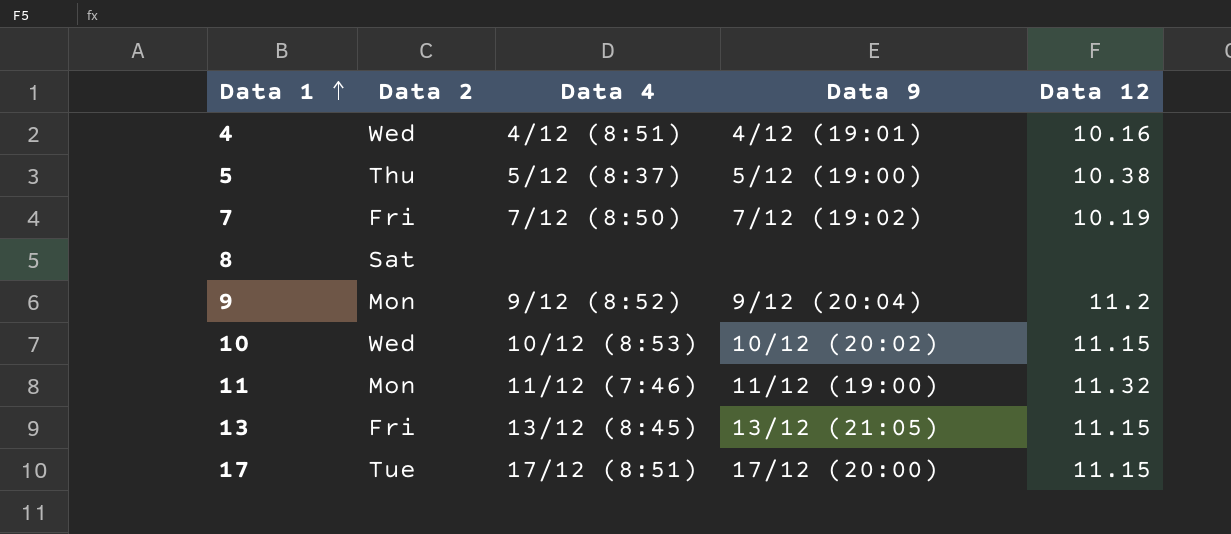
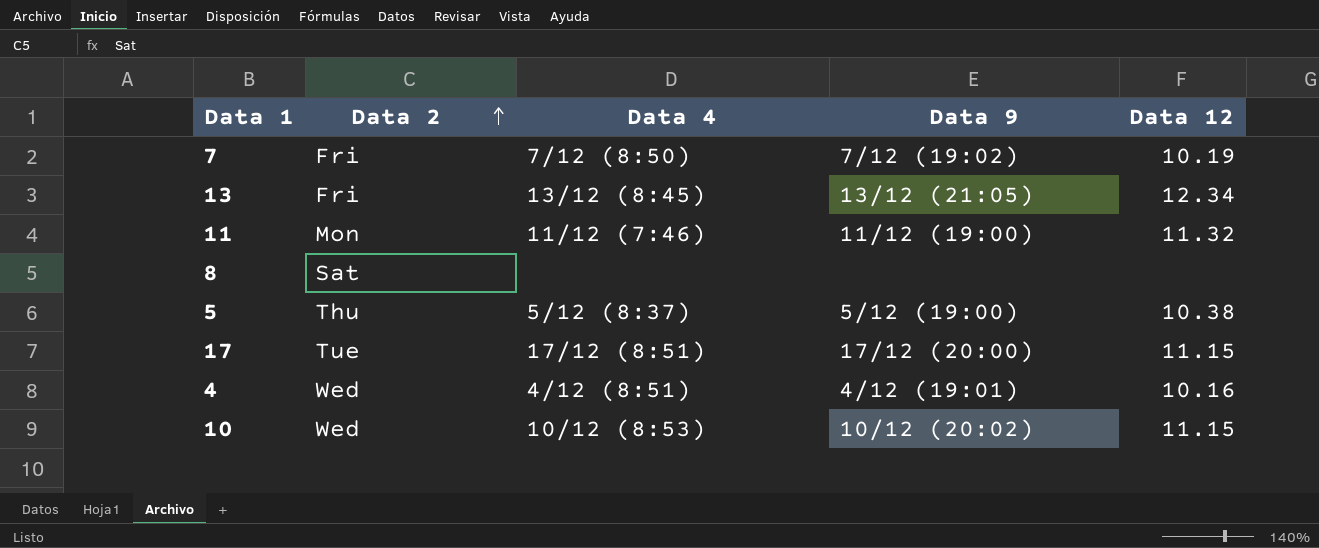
row order: Data 1 ascending -> Data 2 ascending
row 9: Mon | 9/12 (8:52) | 9/12 (20:04) | 11.2 -> none
13 | Data 12: 11.15 -> 12.34

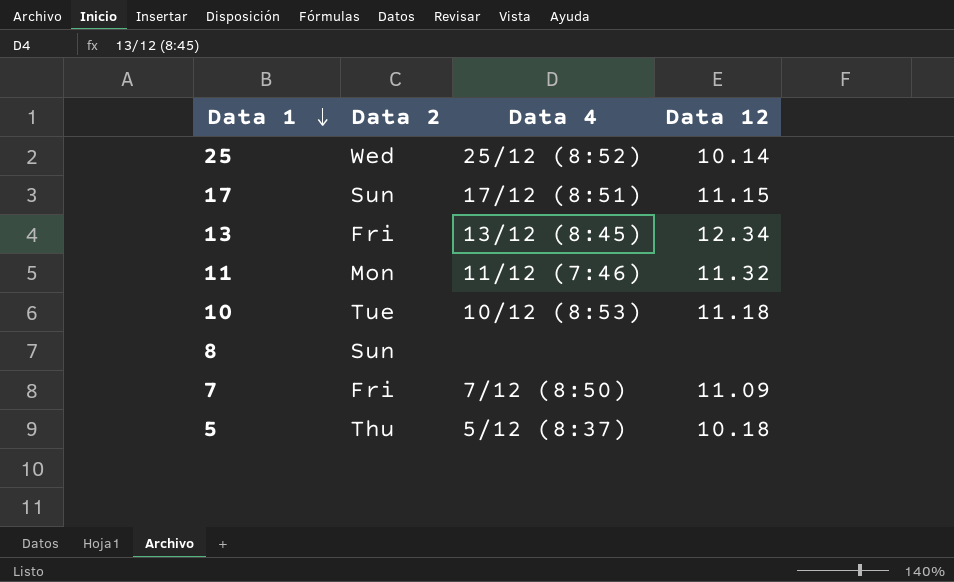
row order: Data 2 ascending -> Data 1 descending
column Data 9 | position: 4 -> none
row 4: Wed | 4/12 (8:51) | 4/12 (19:01) | 10.16 -> none
row 25: none -> Wed | 25/12 (8:52) | 10.14
17 | Data 2: Tue -> Sun
10 | Data 2: Wed -> Tue
10 | Data 12: 11.15 -> 11.18
8 | Data 2: Sat -> Sun
7 | Data 12: 10.19 -> 11.09
5 | Data 12: 10.38 -> 10.18

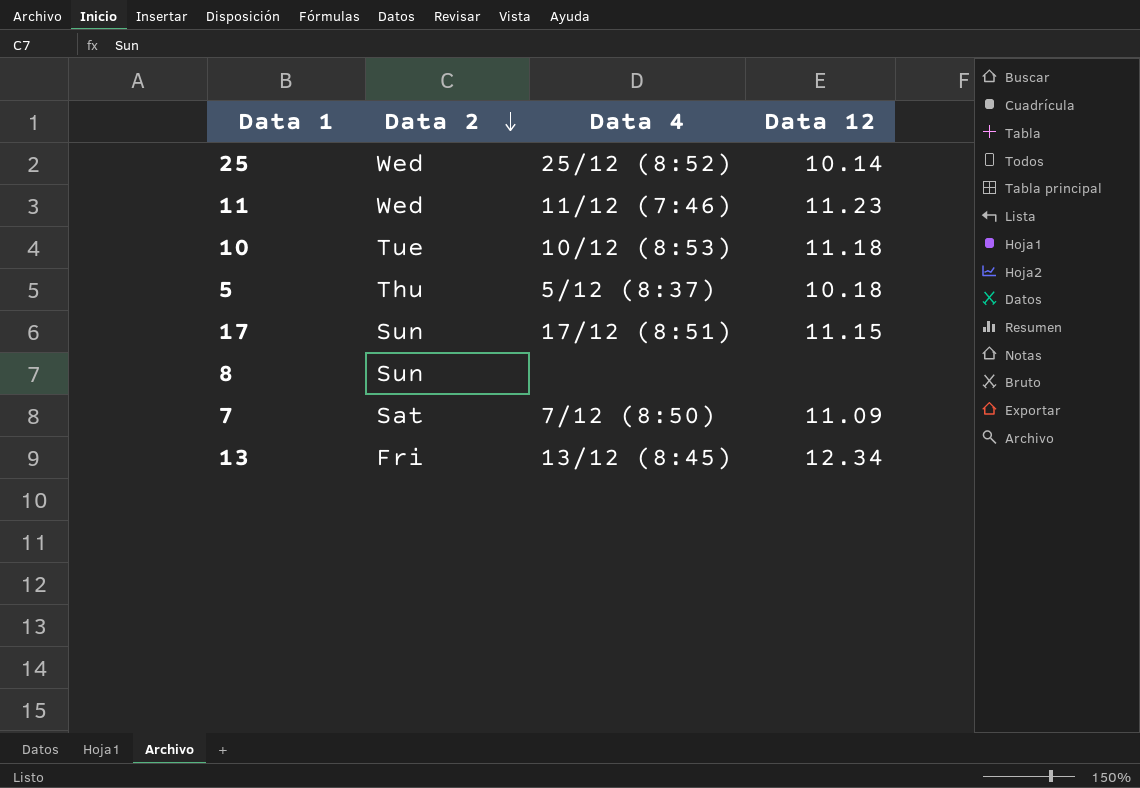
row order: Data 1 descending -> Data 2 descending
11 | Data 2: Mon -> Wed
11 | Data 12: 11.32 -> 11.23
7 | Data 2: Fri -> Sat

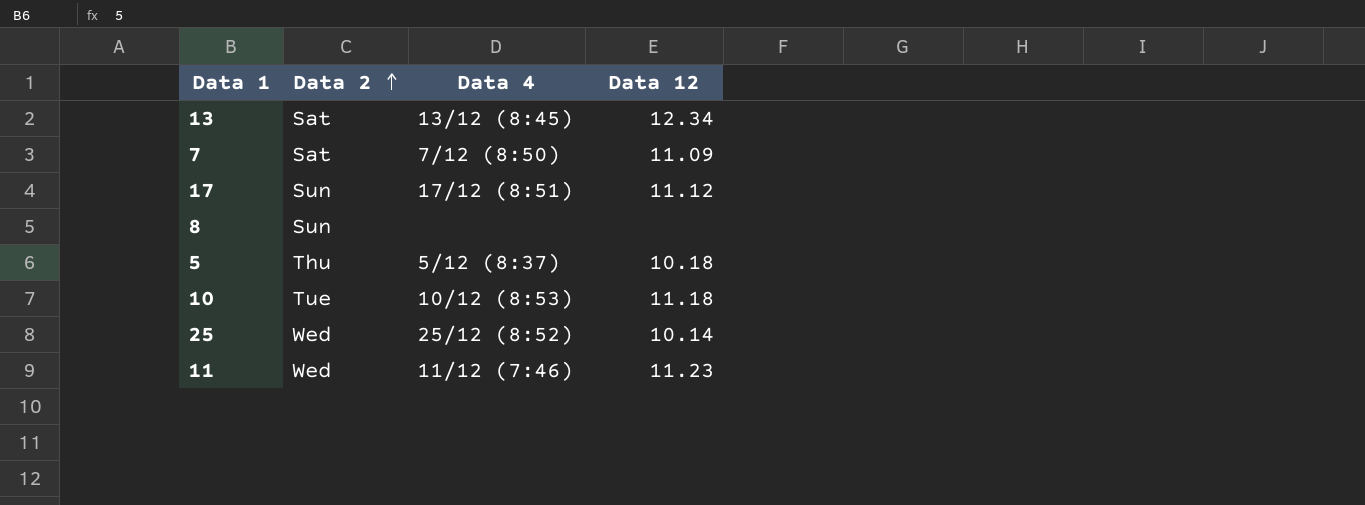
row order: Data 2 descending -> Data 2 ascending
13 | Data 2: Fri -> Sat
17 | Data 12: 11.15 -> 11.12

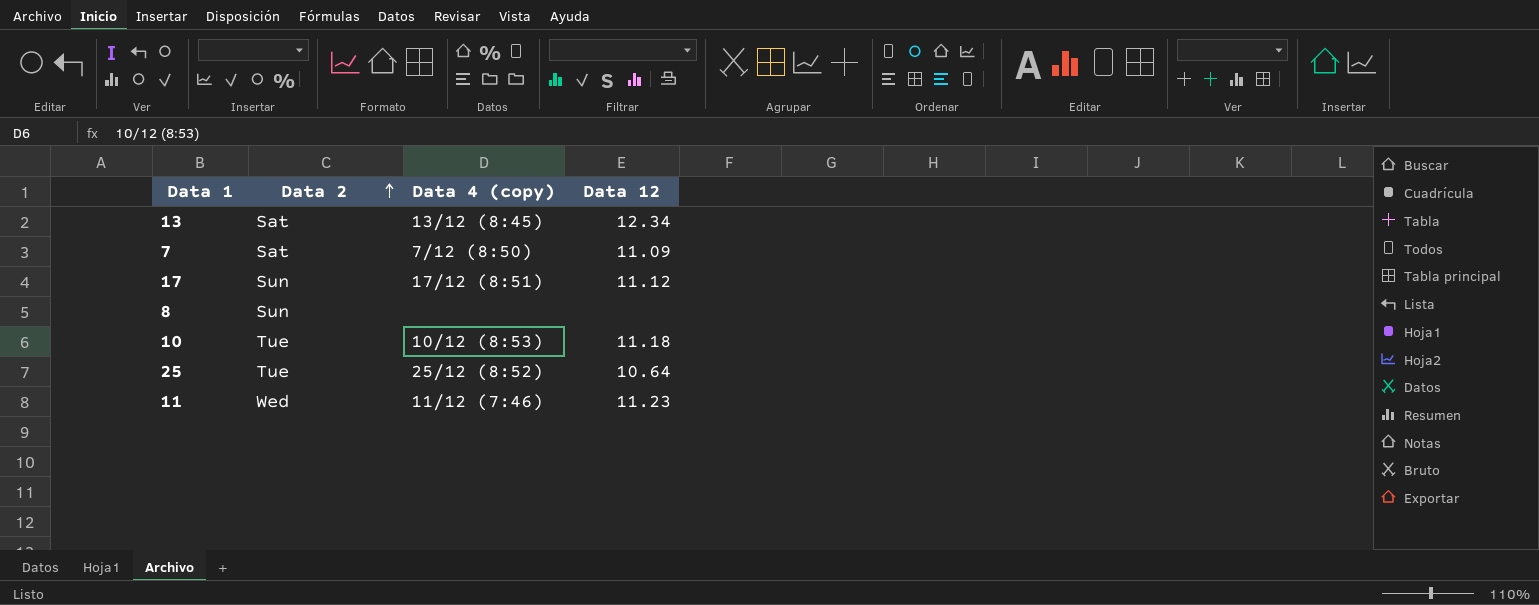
column name: Data 4 -> Data 4 (copy)
row 5: Thu | 5/12 (8:37) | 10.18 -> none
25 | Data 2: Wed -> Tue
25 | Data 12: 10.14 -> 10.64

